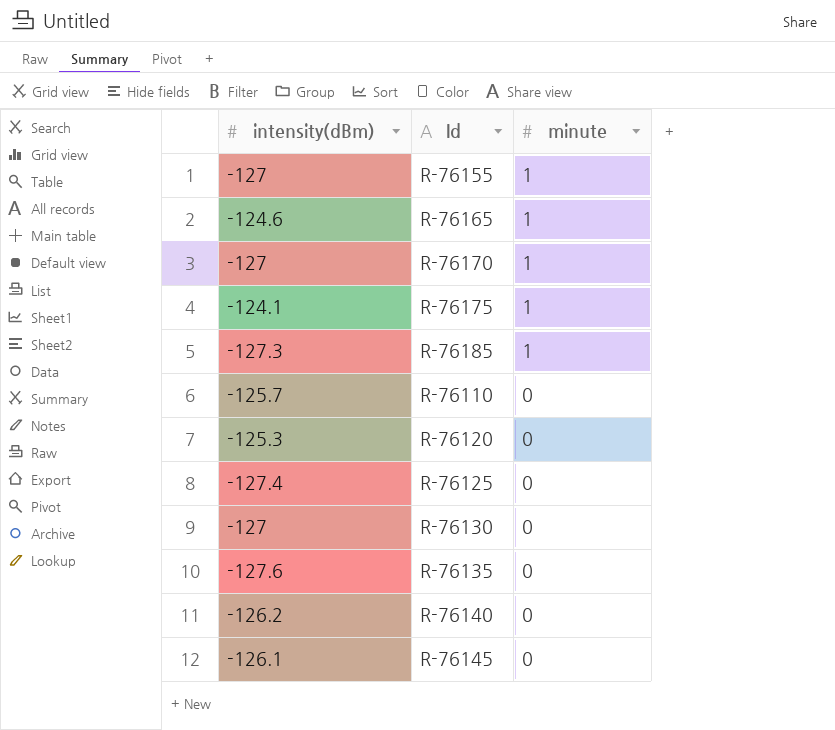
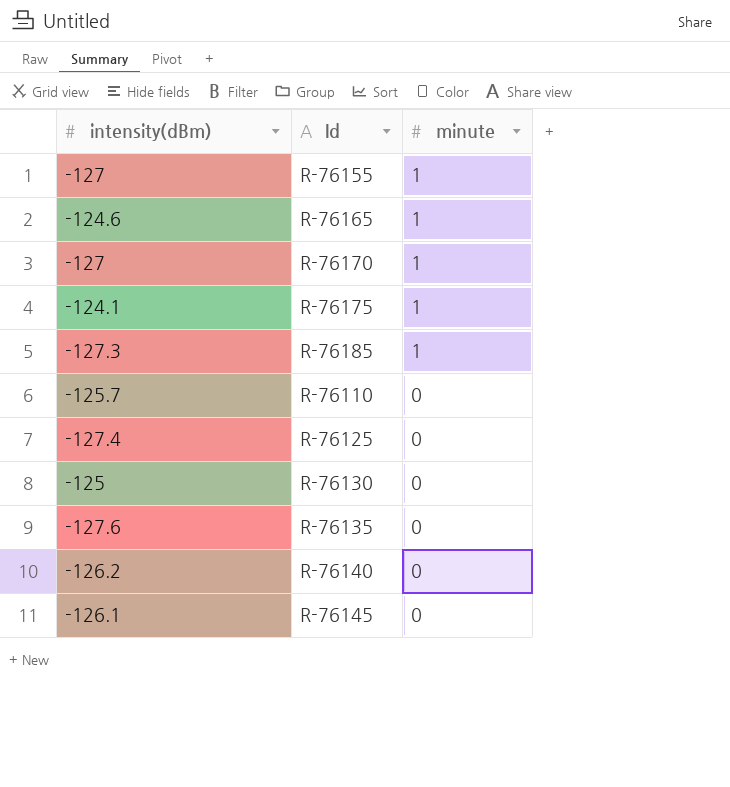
row R-76120: -125.3 | 0 -> none
R-76130 | intensity(dBm): -127 -> -125

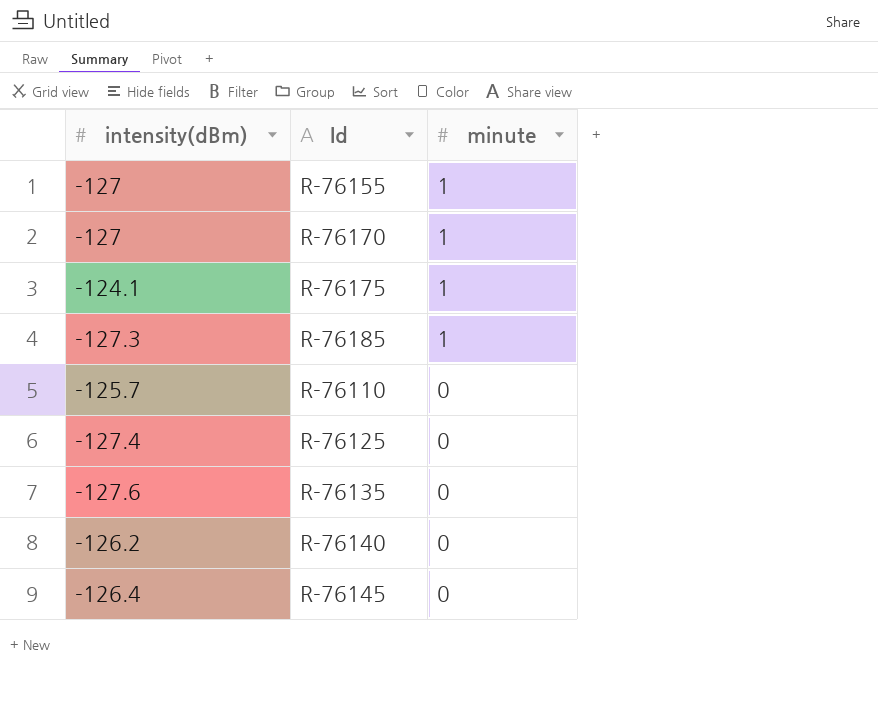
row R-76165: -124.6 | 1 -> none
row R-76130: -125 | 0 -> none
R-76145 | intensity(dBm): -126.1 -> -126.4

